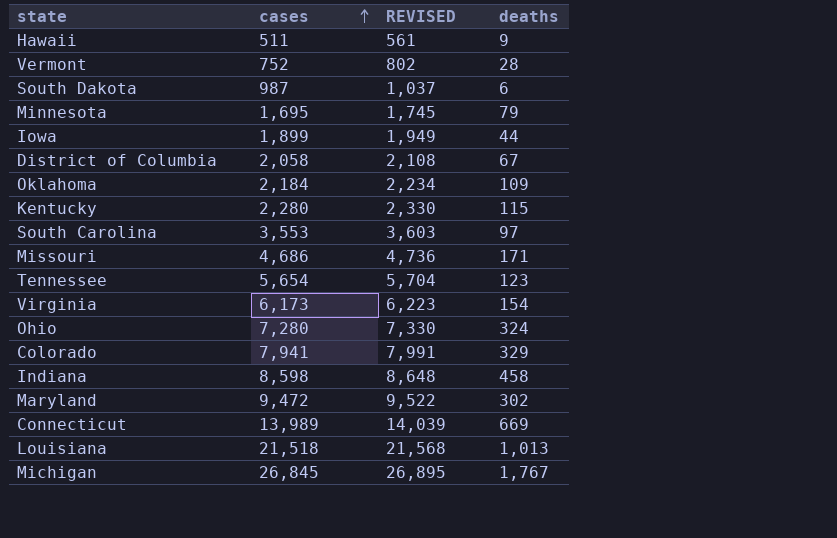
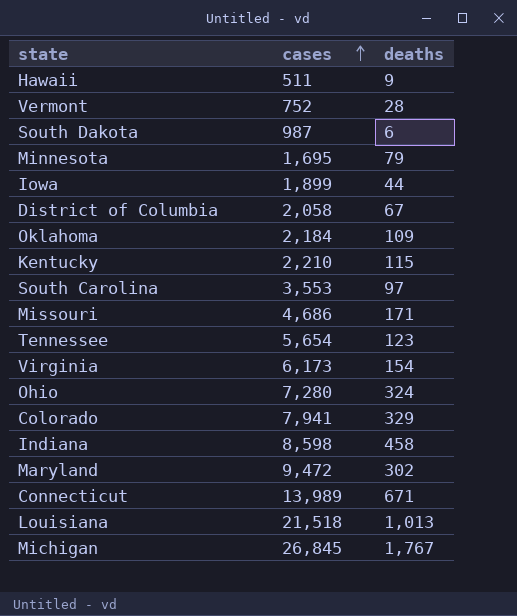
column REVISED | formula: [cases] + 50 -> none
Kentucky | cases: 2,280 -> 2,210
Connecticut | deaths: 669 -> 671

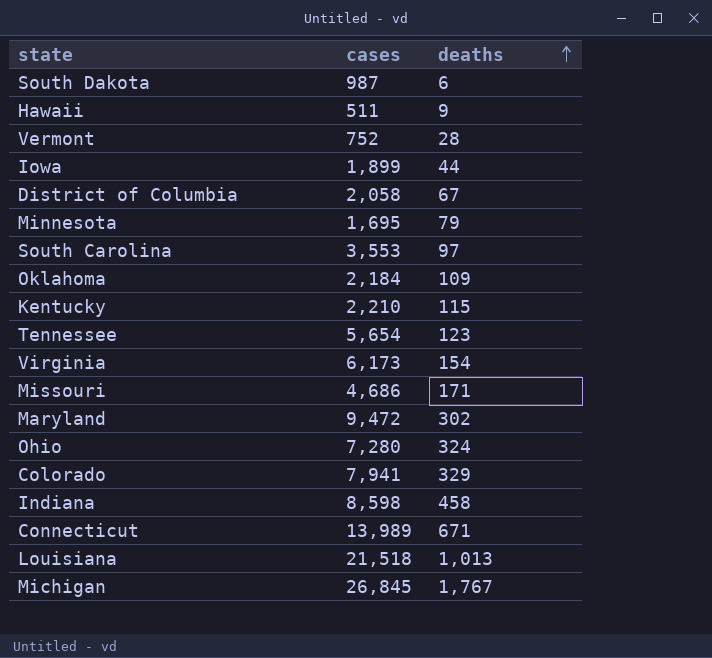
row order: cases ascending -> deaths ascending

